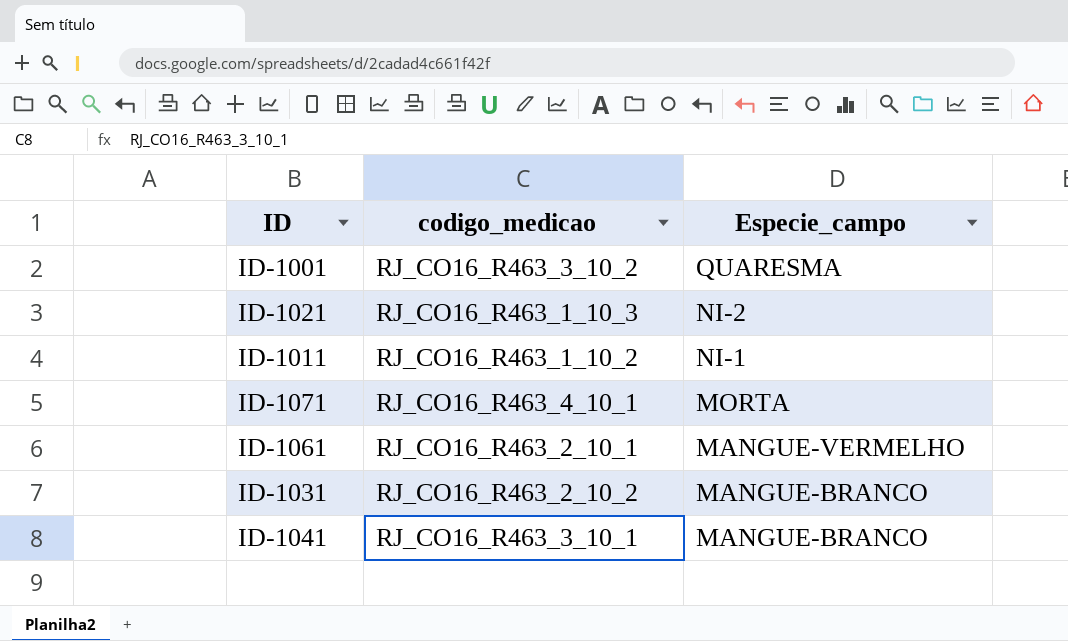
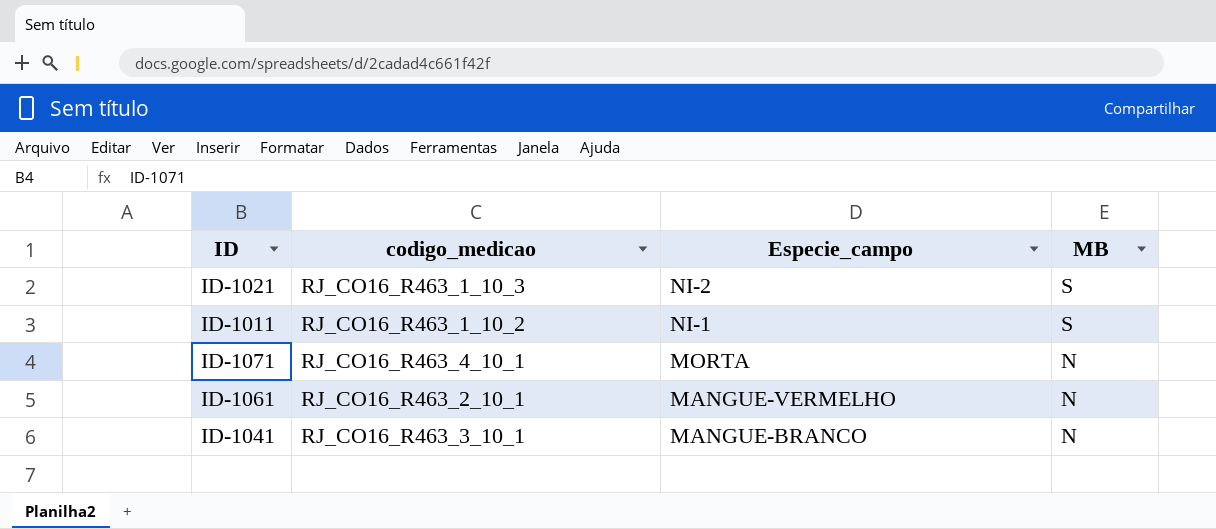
column MB | position: none -> 4
row ID-1001: RJ_CO16_R463_3_10_2 | QUARESMA -> none
row ID-1031: RJ_CO16_R463_2_10_2 | MANGUE-BRANCO -> none

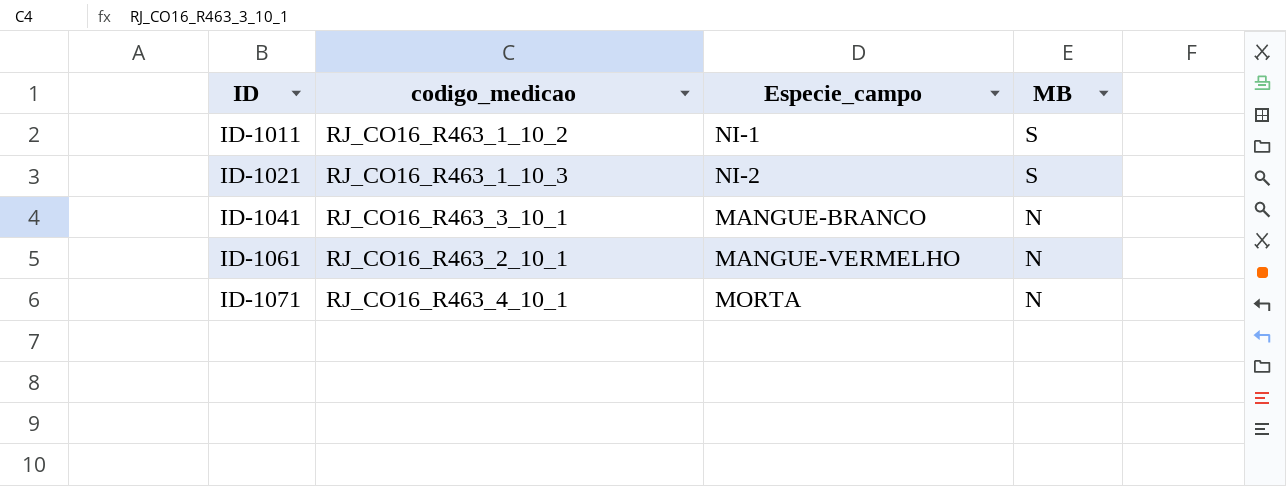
row order: Especie_campo descending -> ID ascending

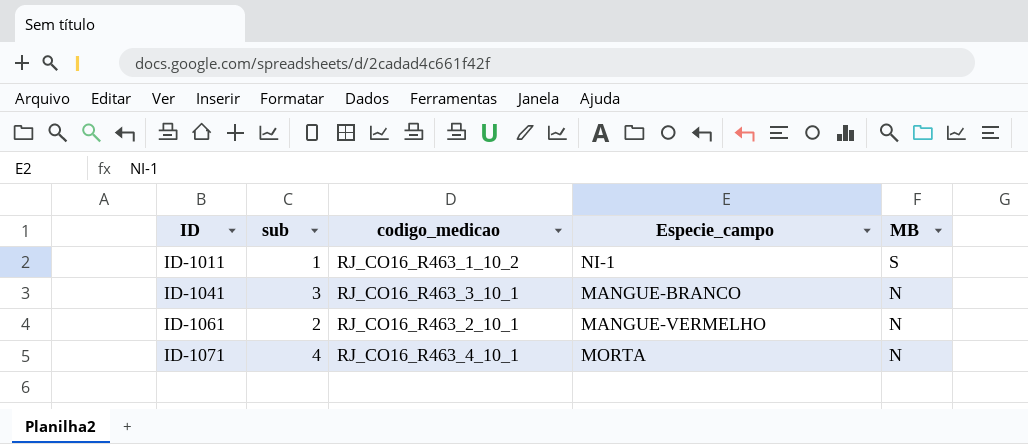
column sub | position: none -> 2
row ID-1021: RJ_CO16_R463_1_10_3 | NI-2 | S -> none

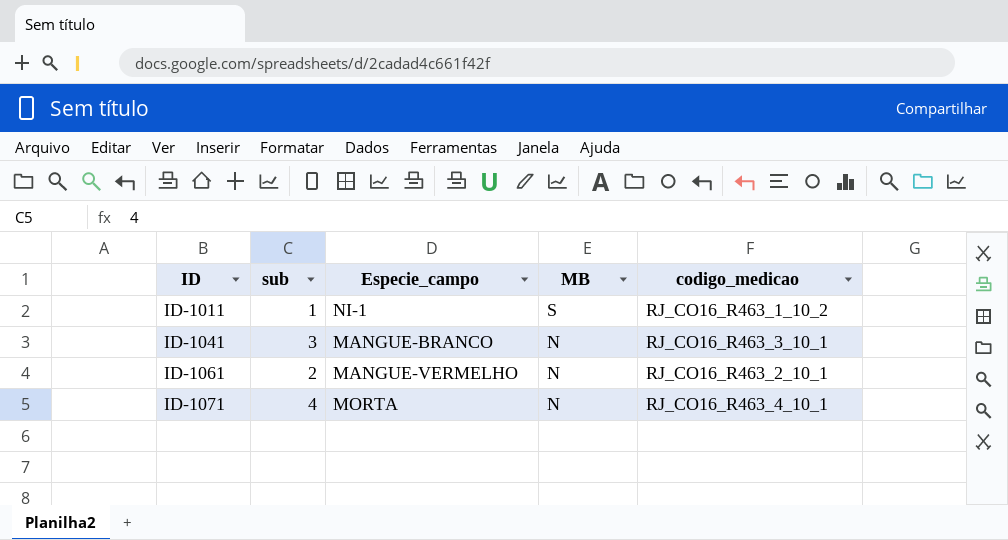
column codigo_medicao | position: 3 -> 5

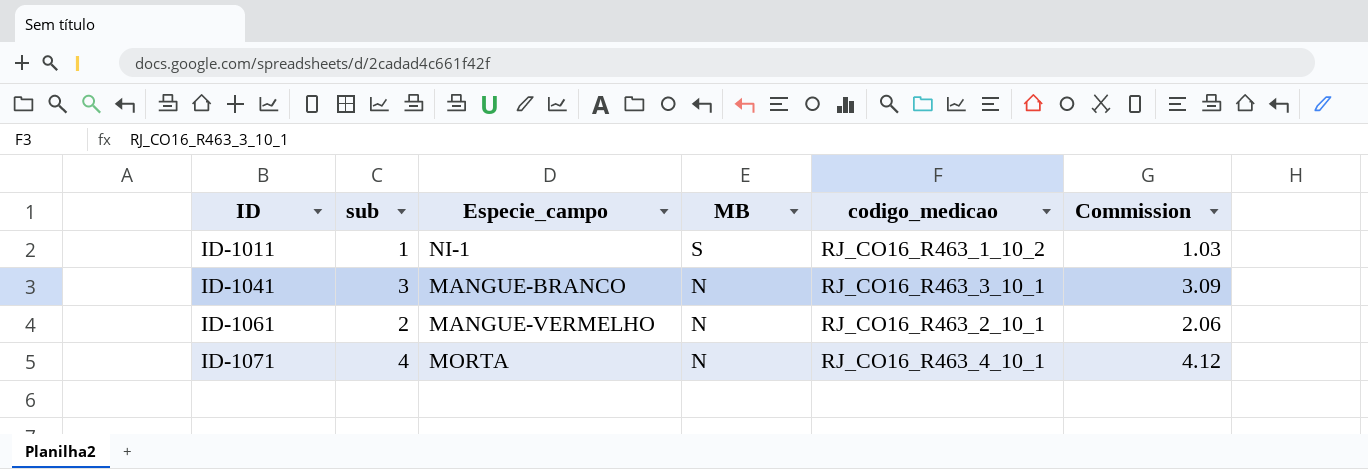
column Commission | formula: none -> [sub] * 1.03

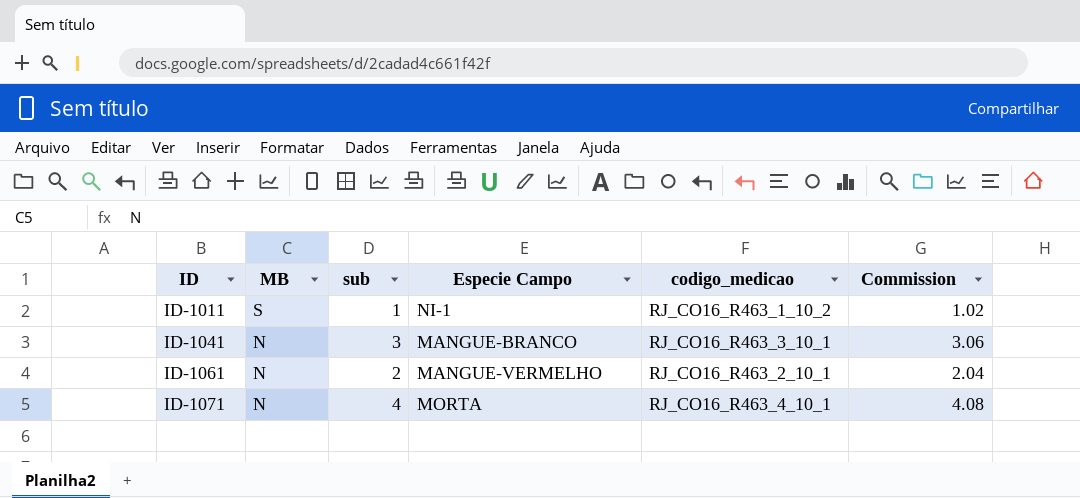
column MB | position: 4 -> 2
column name: Especie_campo -> Especie Campo
column Commission | formula: [sub] * 1.03 -> [sub] * 1.02

